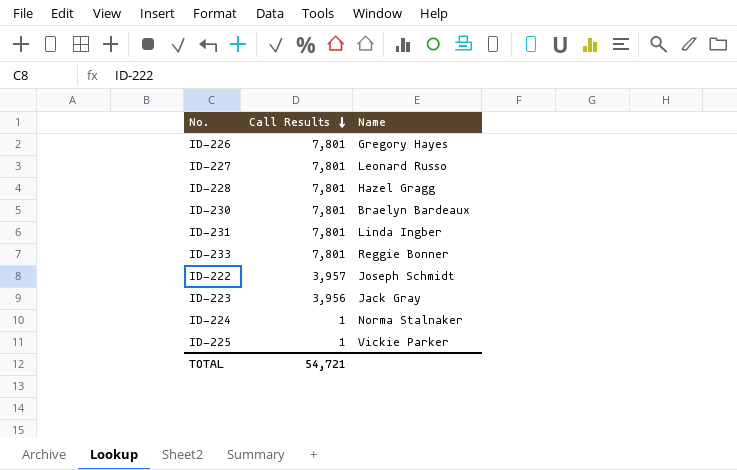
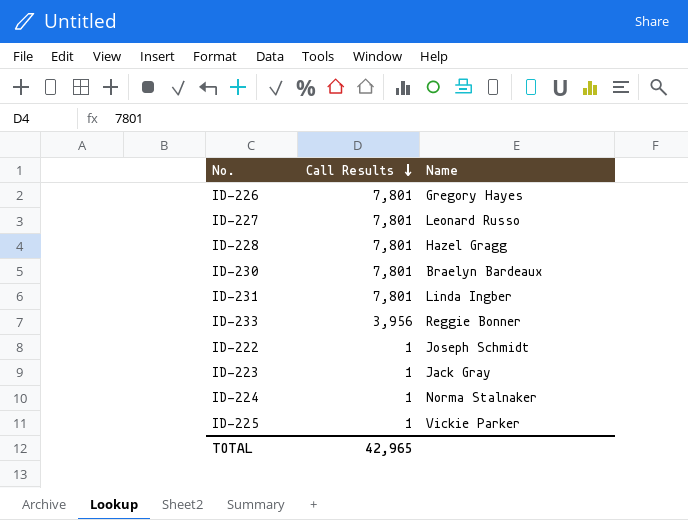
ID-233 | Call Results: 7,801 -> 3,956
ID-222 | Call Results: 3,957 -> 1
ID-223 | Call Results: 3,956 -> 1
TOTAL | Call Results: 54,721 -> 42,965

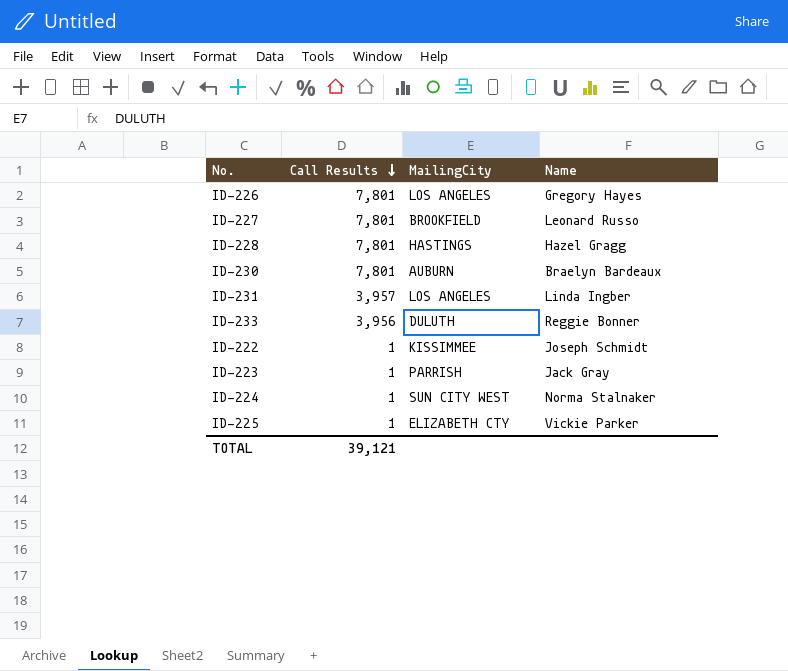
column MailingCity | position: none -> 3
ID-231 | Call Results: 7,801 -> 3,957
TOTAL | Call Results: 42,965 -> 39,121

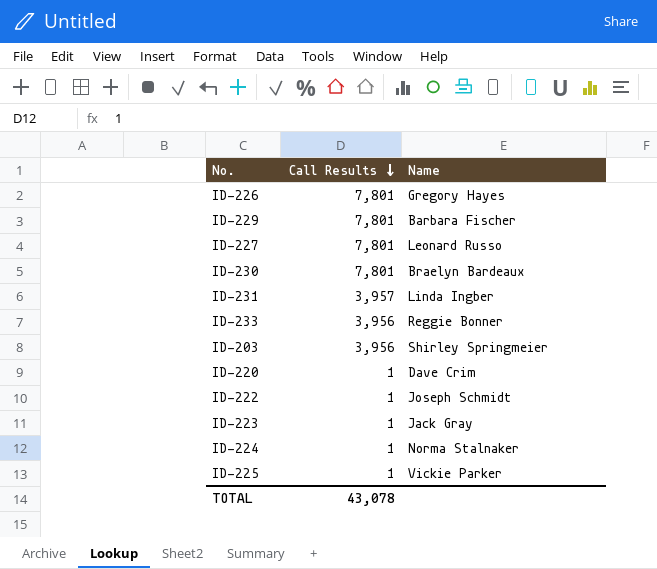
column MailingCity | position: 3 -> none
row ID-228: 7,801 | HASTINGS | Hazel Gragg -> none
row ID-229: none -> 7,801 | Barbara Fischer
row ID-203: none -> 3,956 | Shirley Springmeier
row ID-220: none -> 1 | Dave Crim
TOTAL | Call Results: 39,121 -> 43,078

